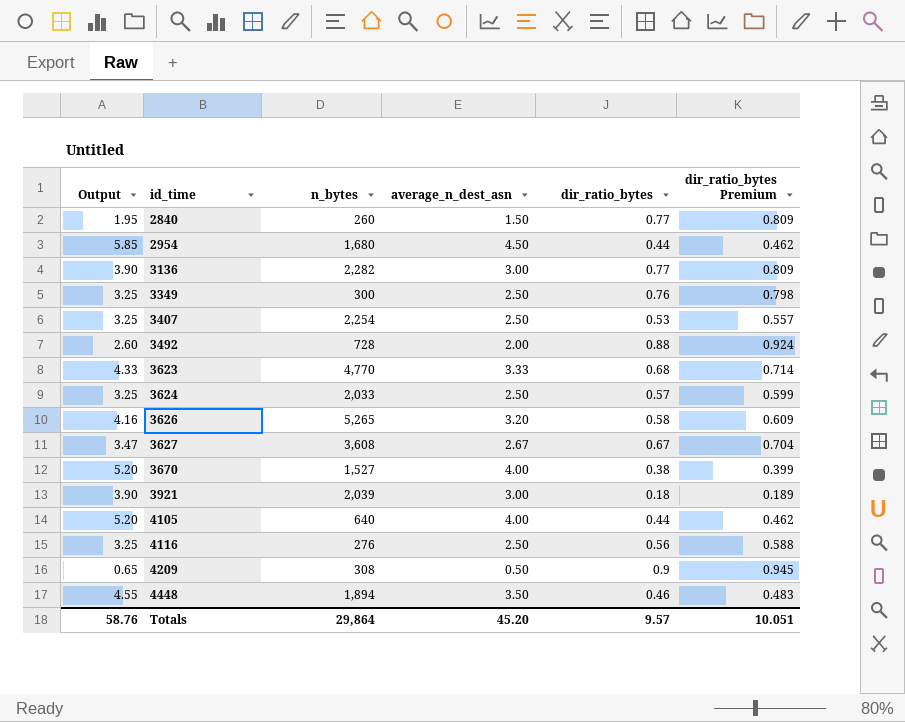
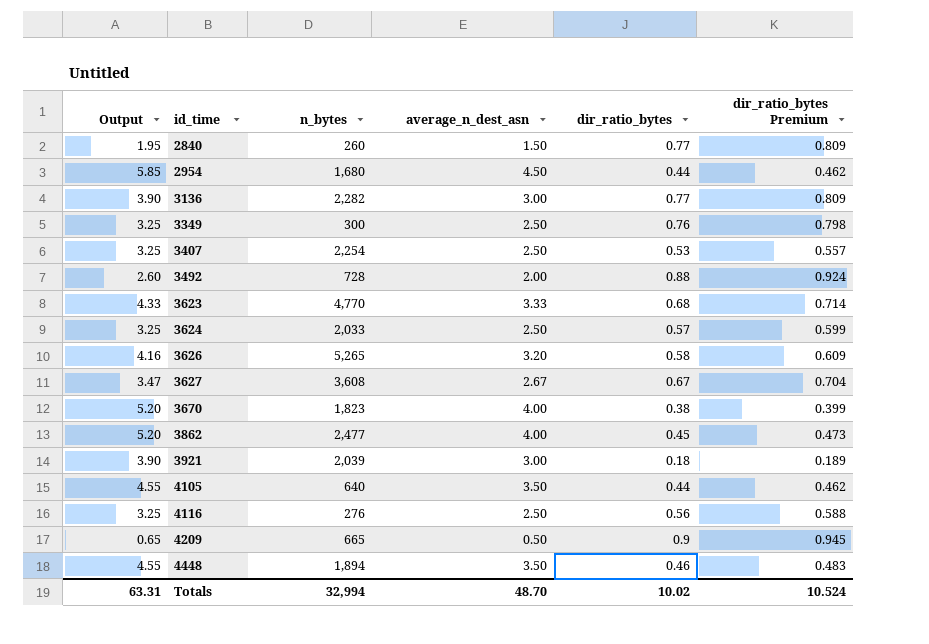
3670 | n_bytes: 1,527 -> 1,823
row 3862: none -> 5.20 | 2,477 | 4.00 | 0.45 | 0.473
4105 | Output: 5.20 -> 4.55
4105 | average_n_dest_asn: 4.00 -> 3.50
4209 | n_bytes: 308 -> 665
Totals | Output: 58.76 -> 63.31
Totals | n_bytes: 29,864 -> 32,994
Totals | average_n_dest_asn: 45.20 -> 48.70
Totals | dir_ratio_bytes: 9.57 -> 10.02
Totals | dir_ratio_bytes Premium: 10.051 -> 10.524

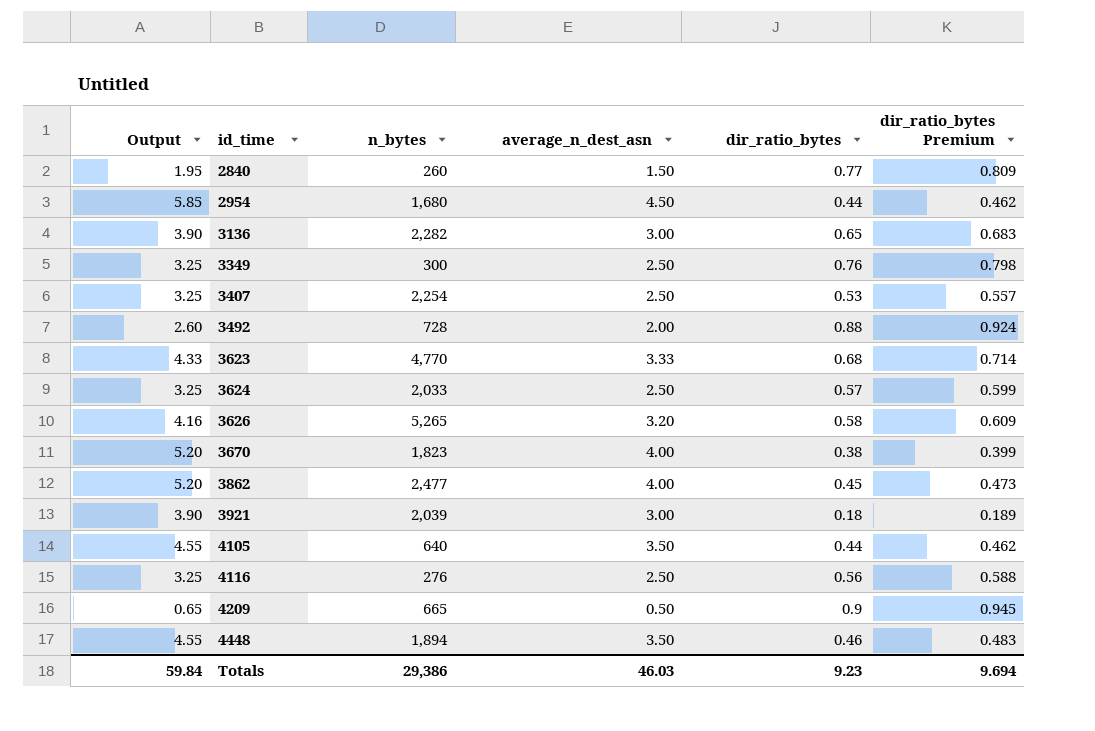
row 3627: 3.47 | 3,608 | 2.67 | 0.67 | 0.704 -> none
3136 | dir_ratio_bytes: 0.77 -> 0.65
3136 | dir_ratio_bytes Premium: 0.809 -> 0.683
Totals | Output: 63.31 -> 59.84
Totals | n_bytes: 32,994 -> 29,386
Totals | average_n_dest_asn: 48.70 -> 46.03
Totals | dir_ratio_bytes: 10.02 -> 9.23
Totals | dir_ratio_bytes Premium: 10.524 -> 9.694

